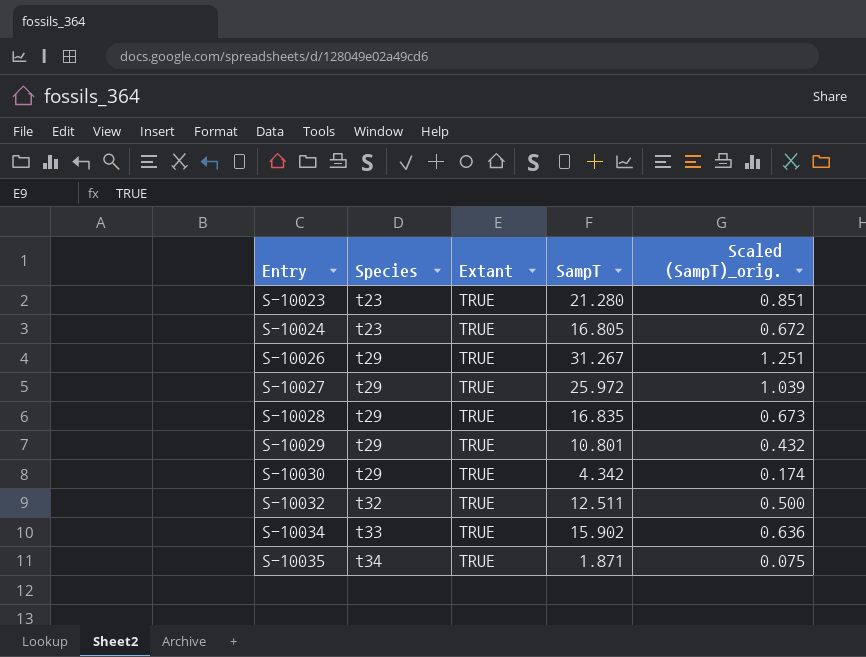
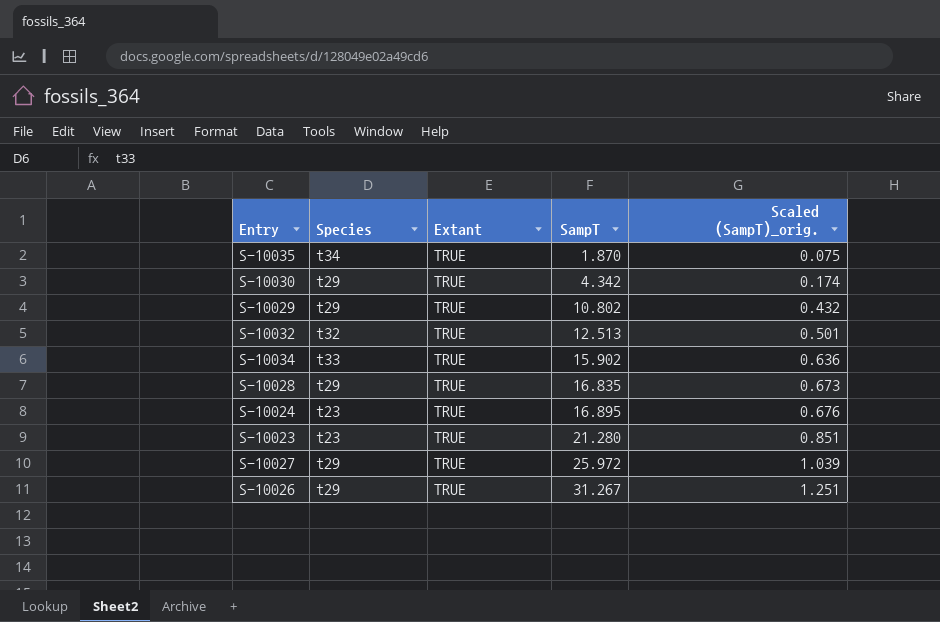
row order: Entry ascending -> SampT ascending
S-10035 | SampT: 1.871 -> 1.870
S-10029 | SampT: 10.801 -> 10.802
S-10032 | SampT: 12.511 -> 12.513
S-10032 | Scaled (SampT)_orig.: 0.500 -> 0.501
S-10024 | SampT: 16.805 -> 16.895
S-10024 | Scaled (SampT)_orig.: 0.672 -> 0.676

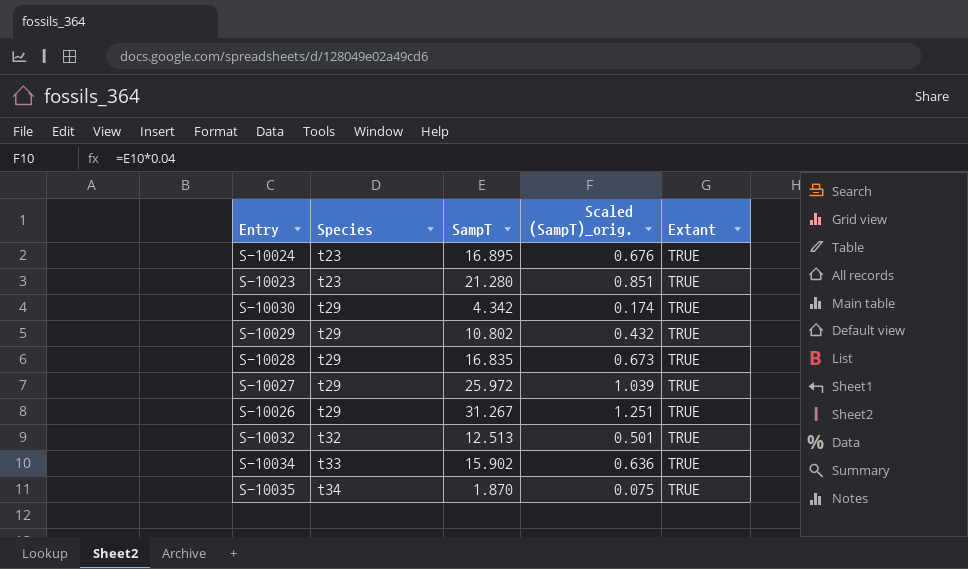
row order: SampT ascending -> Species ascending
column Extant | position: 3 -> 5

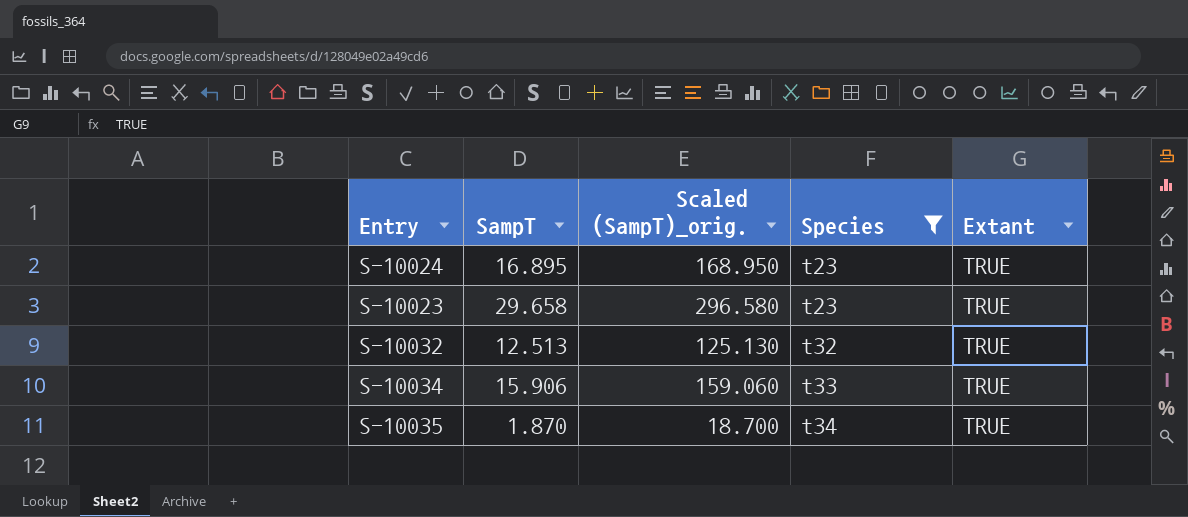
filter: none -> Species != t29
column Scaled (SampT)_orig. | formula: [SampT] * 0.04 -> [SampT] * 10
column Species | position: 2 -> 4
S-10023 | SampT: 21.280 -> 29.658
S-10034 | SampT: 15.902 -> 15.906

